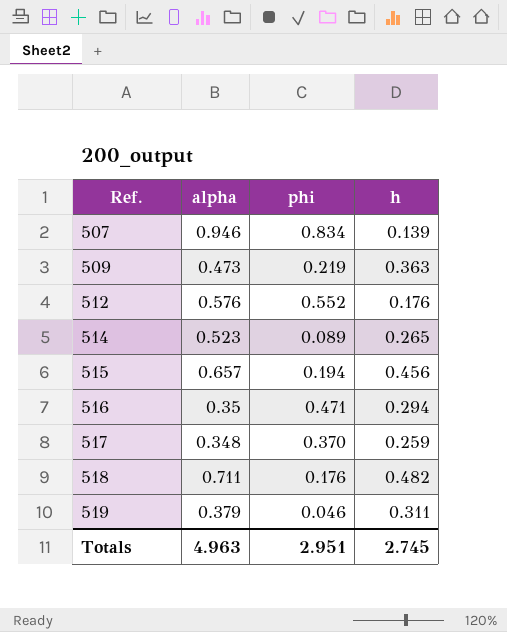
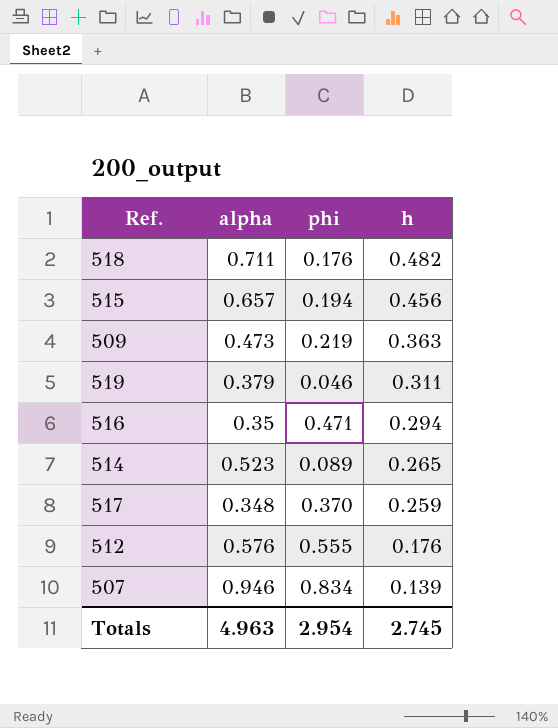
row order: Ref. ascending -> h descending
512 | phi: 0.552 -> 0.555
Totals | phi: 2.951 -> 2.954

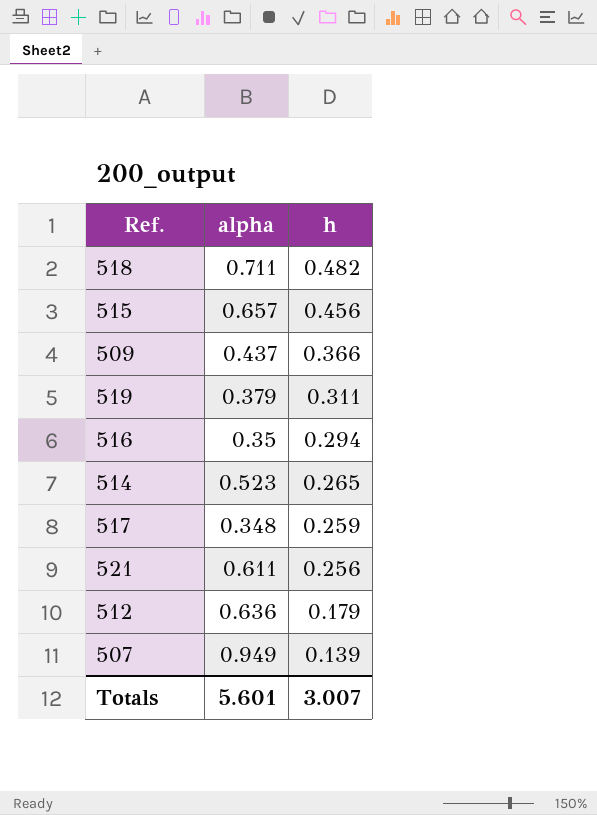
column phi | position: 3 -> none
509 | alpha: 0.473 -> 0.437
509 | h: 0.363 -> 0.366
row 521: none -> 0.611 | 0.256
512 | alpha: 0.576 -> 0.636
512 | h: 0.176 -> 0.179
507 | alpha: 0.946 -> 0.949
Totals | alpha: 4.963 -> 5.601
Totals | h: 2.745 -> 3.007

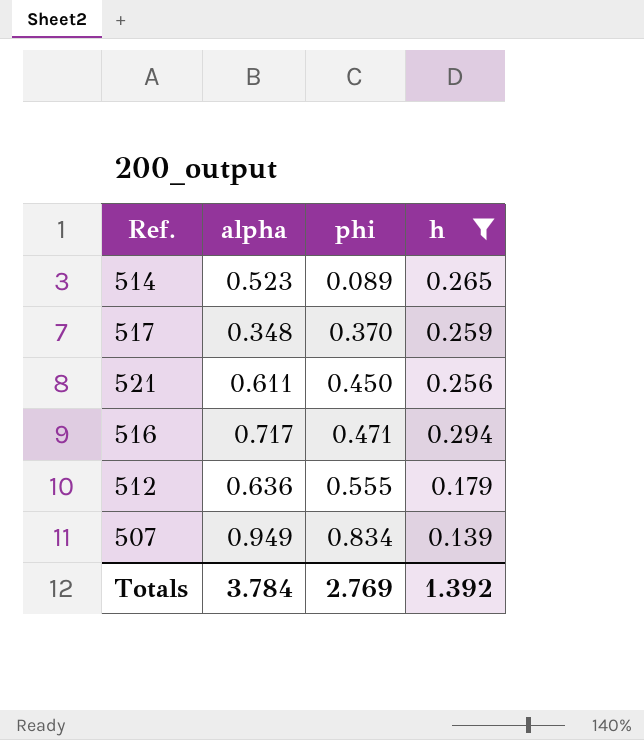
filter: none -> h <= 0.294
row order: h descending -> phi ascending
column phi | position: none -> 3
516 | alpha: 0.35 -> 0.717
Totals | alpha: 5.601 -> 3.784
Totals | h: 3.007 -> 1.392

